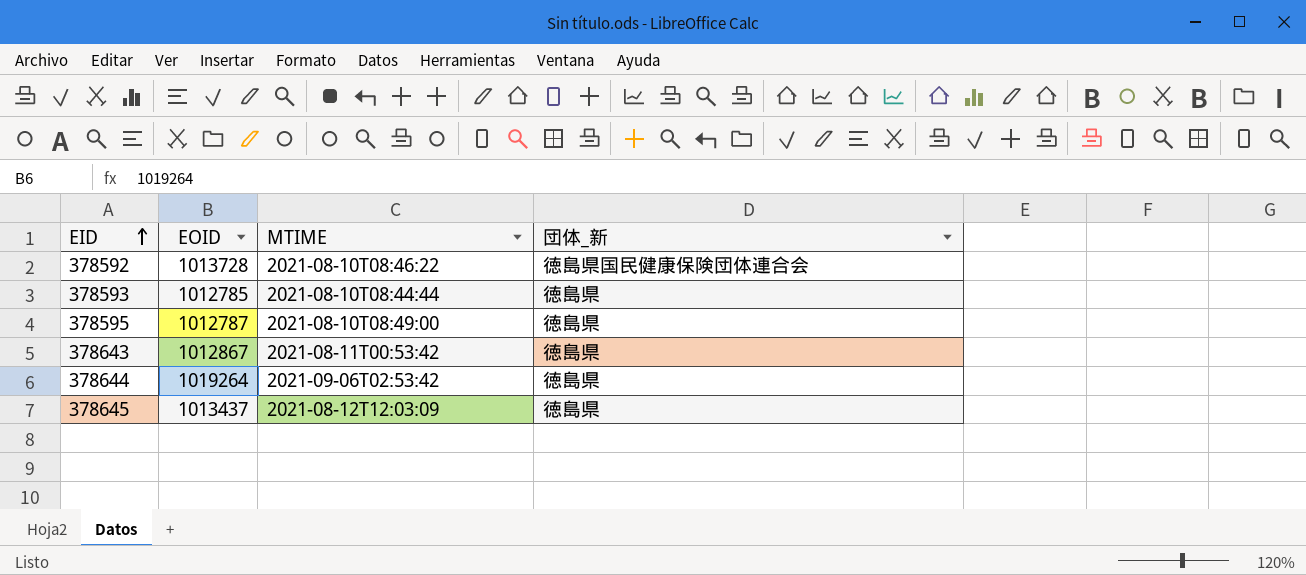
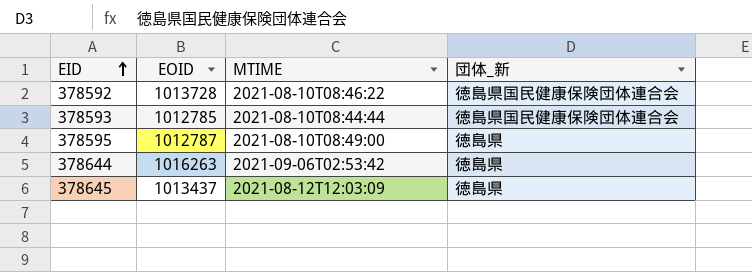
row 378643: 1012867 | 2021-08-11T00:53:42 | 徳島県 -> none
378593 | 団体_新: 徳島県 -> 徳島県国民健康保険団体連合会
378644 | EOID: 1019264 -> 1016263

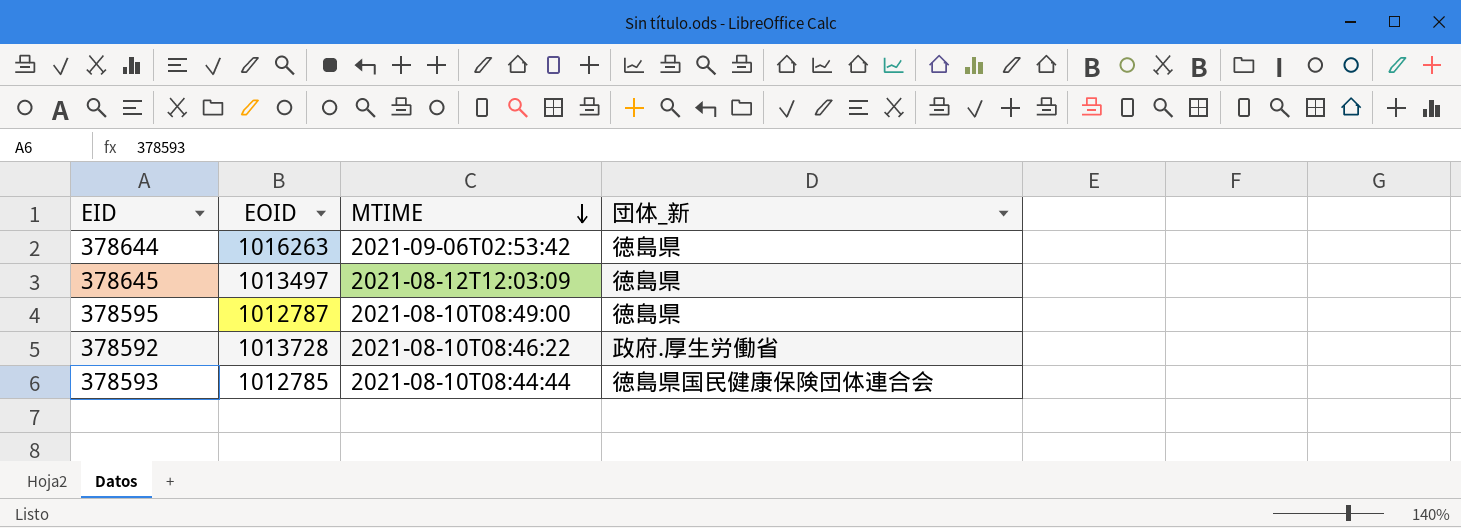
row order: EID ascending -> MTIME descending
378645 | EOID: 1013437 -> 1013497
378592 | 団体_新: 徳島県国民健康保険団体連合会 -> 政府.厚生労働省

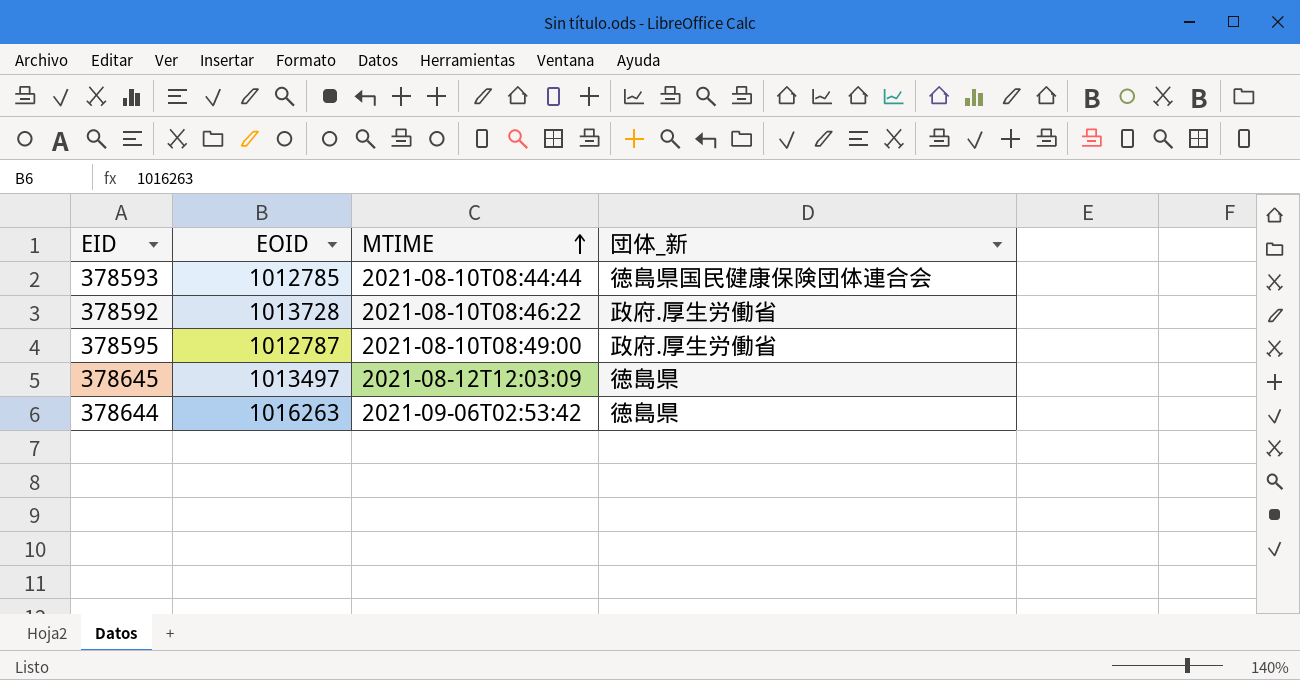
row order: MTIME descending -> MTIME ascending
378595 | 団体_新: 徳島県 -> 政府.厚生労働省

